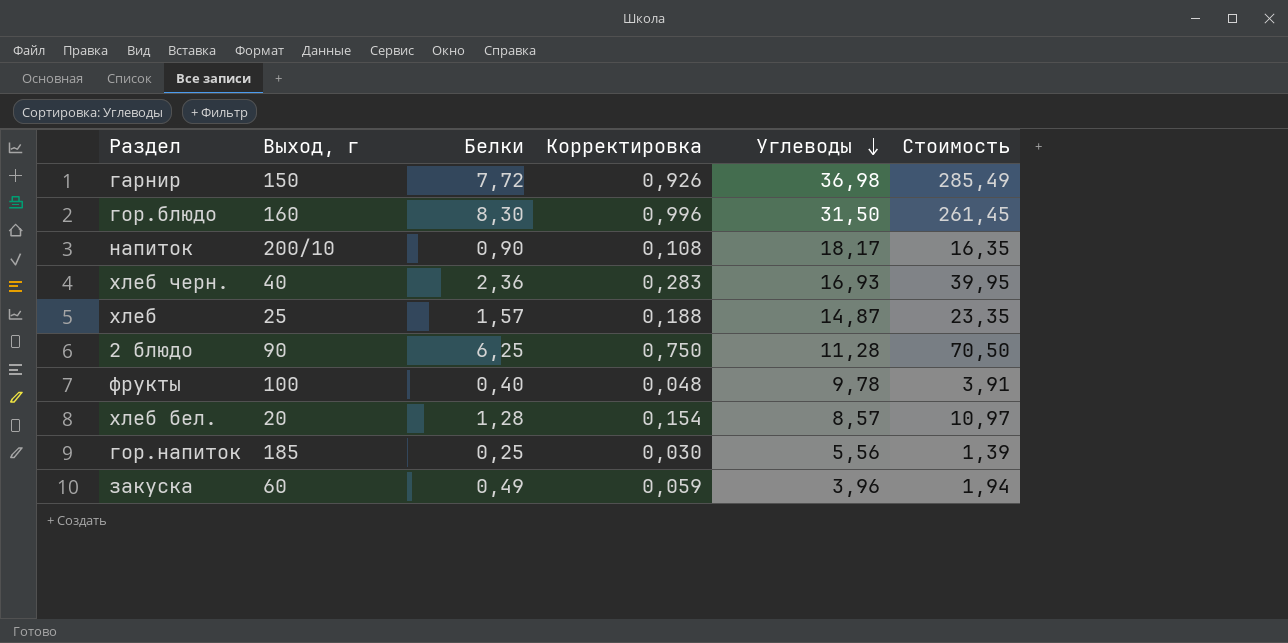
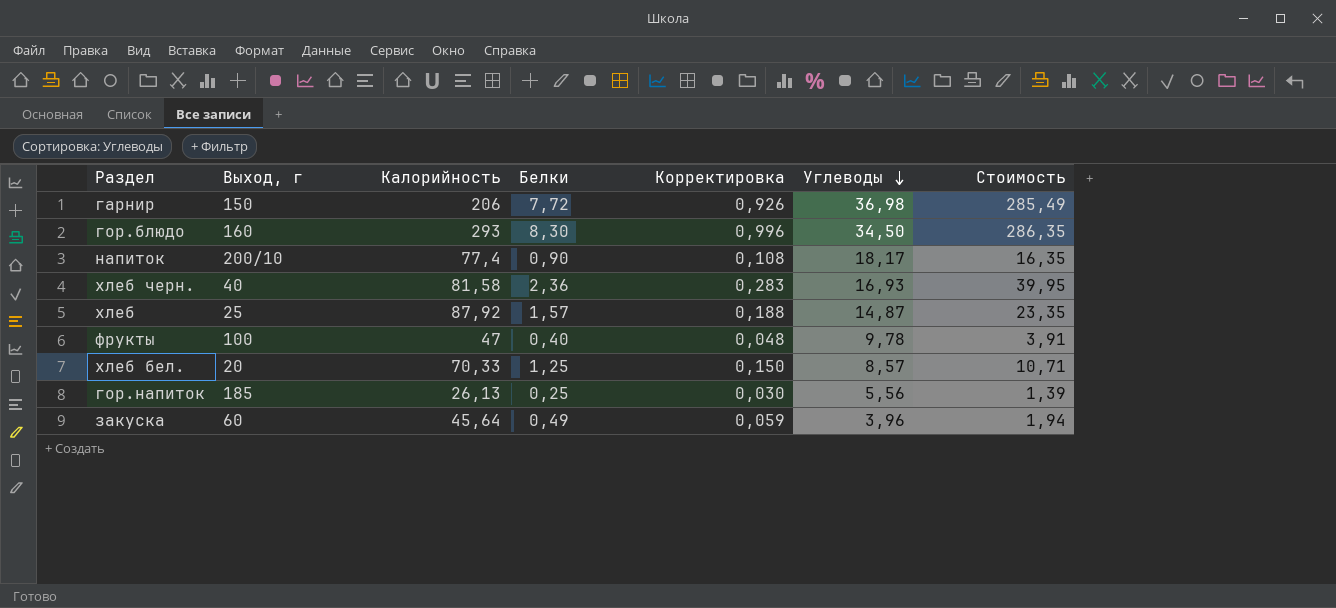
column Калорийность | position: none -> 3
row 2 блюдо: 90 | 6,25 | 0,750 | 11,28 | 70,50 -> none
гор.блюдо | Углеводы: 31,50 -> 34,50
гор.блюдо | Стоимость: 261,45 -> 286,35
хлеб бел. | Белки: 1,28 -> 1,25
хлеб бел. | Корректировка: 0,154 -> 0,150
хлеб бел. | Стоимость: 10,97 -> 10,71

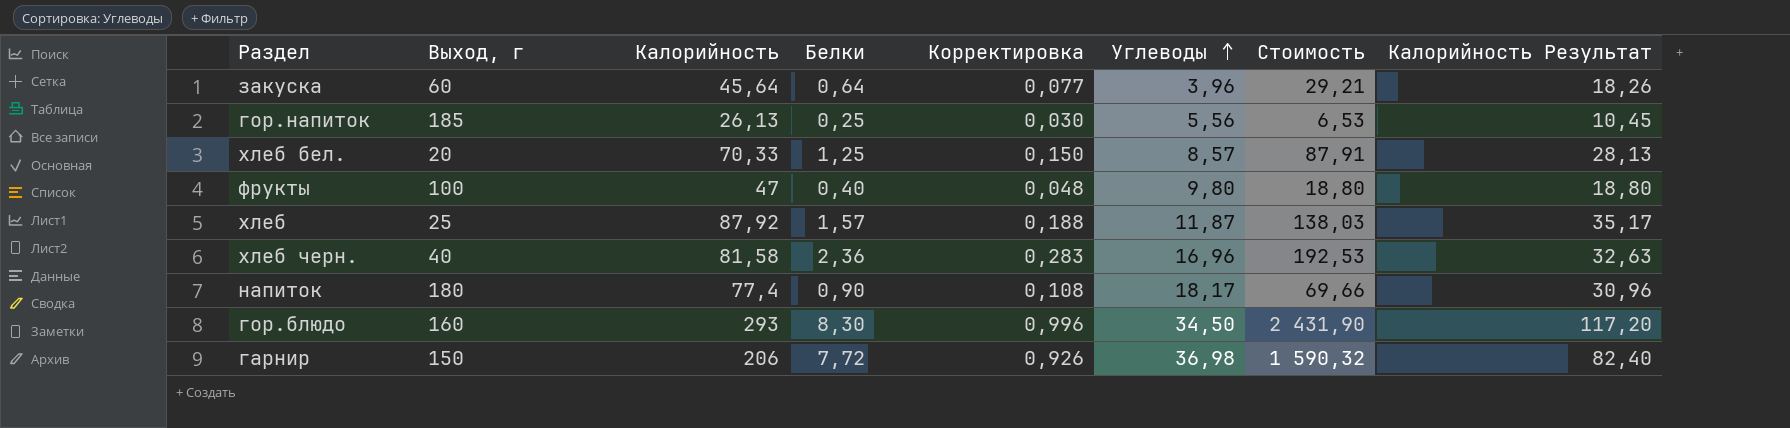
row order: Углеводы descending -> Углеводы ascending
column Стоимость | formula: [Белки] * [Углеводы] -> [Калорийность] * [Белки]
column Калорийность Результат | formula: none -> [Калорийность] * 0,4
закуска | Белки: 0,49 -> 0,64
закуска | Корректировка: 0,059 -> 0,077
фрукты | Углеводы: 9,78 -> 9,80
хлеб | Углеводы: 14,87 -> 11,87
хлеб черн. | Углеводы: 16,93 -> 16,96
напиток | Выход, г: 200/10 -> 180

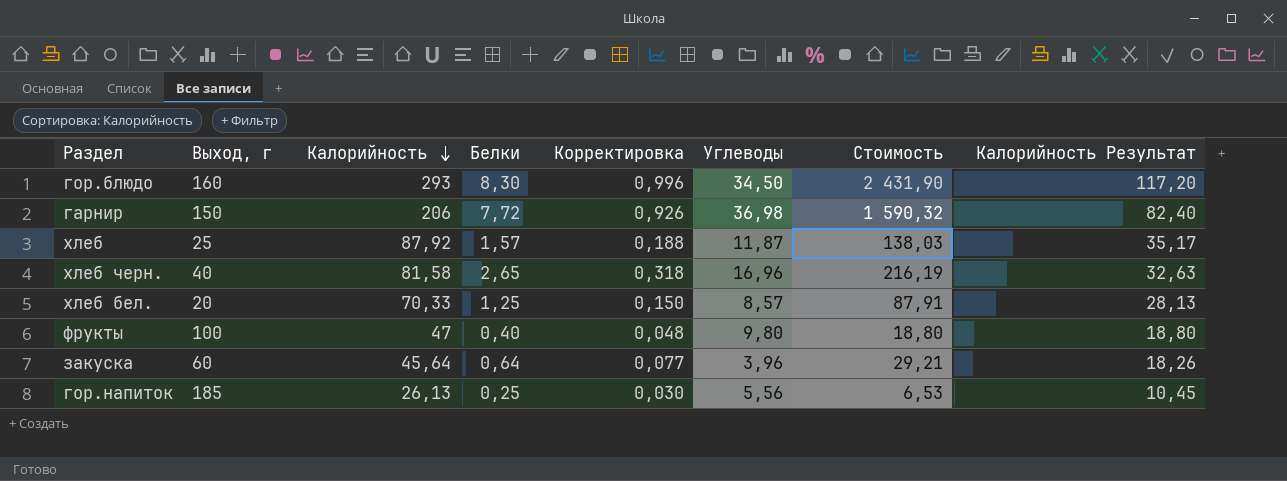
row order: Углеводы ascending -> Калорийность descending
row напиток: 180 | 77,4 | 0,90 | 0,108 | 18,17 | 69,66 | 30,96 -> none
хлеб черн. | Белки: 2,36 -> 2,65
хлеб черн. | Корректировка: 0,283 -> 0,318
хлеб черн. | Стоимость: 192,53 -> 216,19

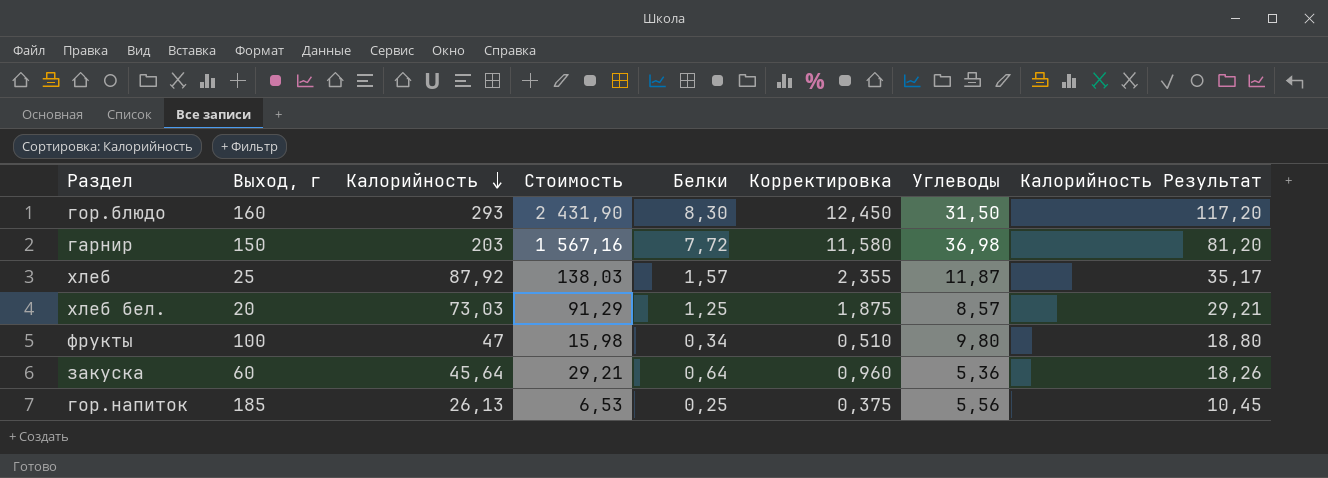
column Стоимость | position: 7 -> 4
column Корректировка | formula: [Белки] * 0,12 -> [Белки] * 1,5
row хлеб черн.: 40 | 81,58 | 2,65 | 0,318 | 16,96 | 216,19 | 32,63 -> none
гор.блюдо | Углеводы: 34,50 -> 31,50
гарнир | Калорийность: 206 -> 203
гарнир | Стоимость: 1 590,32 -> 1 567,16
гарнир | Калорийность Результат: 82,40 -> 81,20
хлеб бел. | Калорийность: 70,33 -> 73,03
хлеб бел. | Стоимость: 87,91 -> 91,29
хлеб бел. | Калорийность Результат: 28,13 -> 29,21
фрукты | Стоимость: 18,80 -> 15,98
фрукты | Белки: 0,40 -> 0,34
закуска | Углеводы: 3,96 -> 5,36

